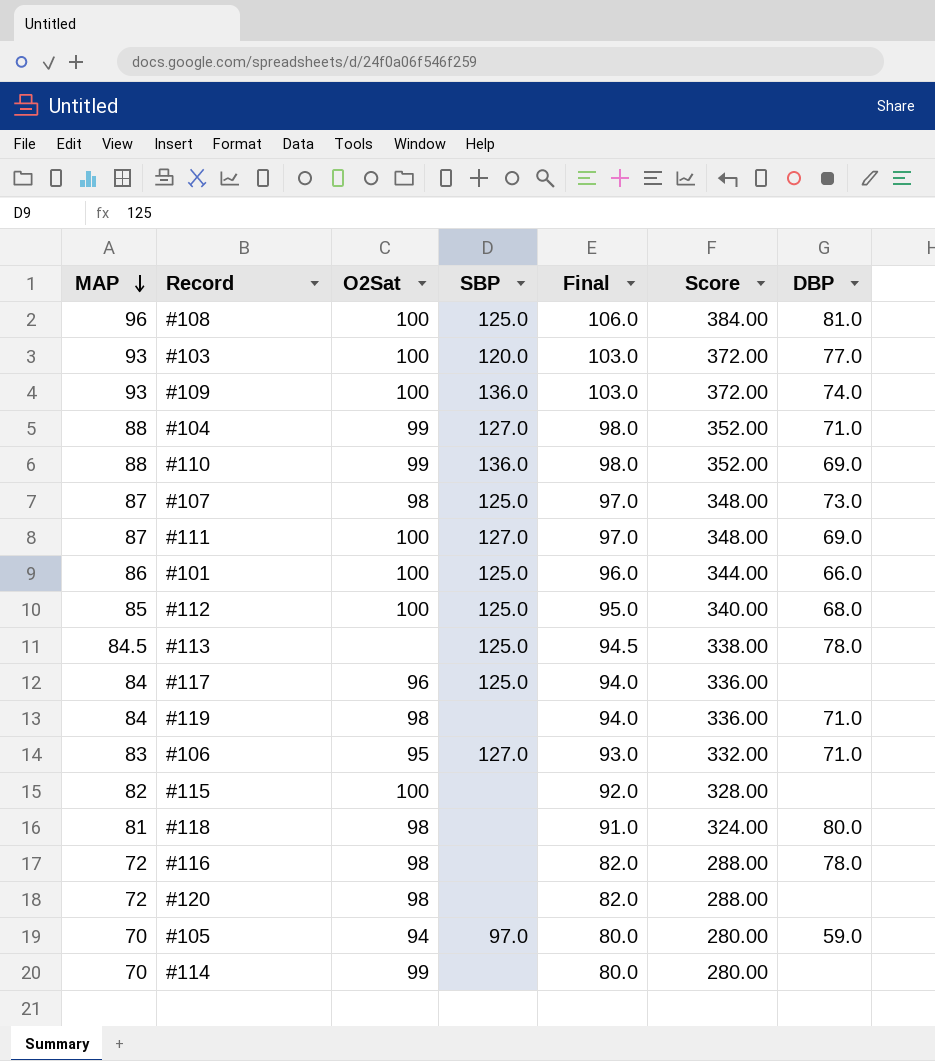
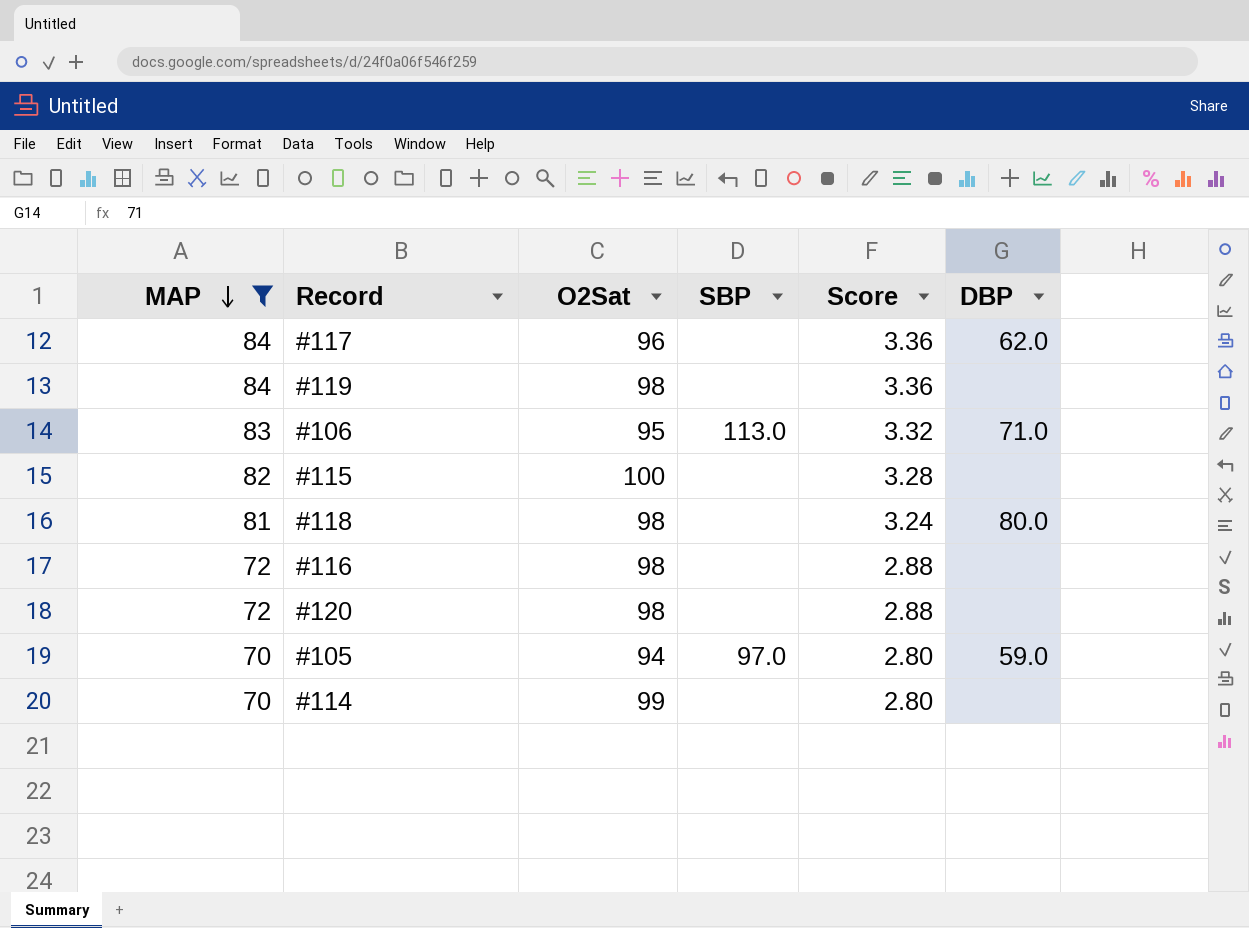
filter: none -> MAP <= 84
column Final | formula: [MAP] + 10 -> none
column Score | formula: [MAP] * 4 -> [MAP] * 0.04
#117 | SBP: 125.0 -> none
#117 | DBP: none -> 62.0
#119 | DBP: 71.0 -> none
#106 | SBP: 127.0 -> 113.0
#116 | DBP: 78.0 -> none

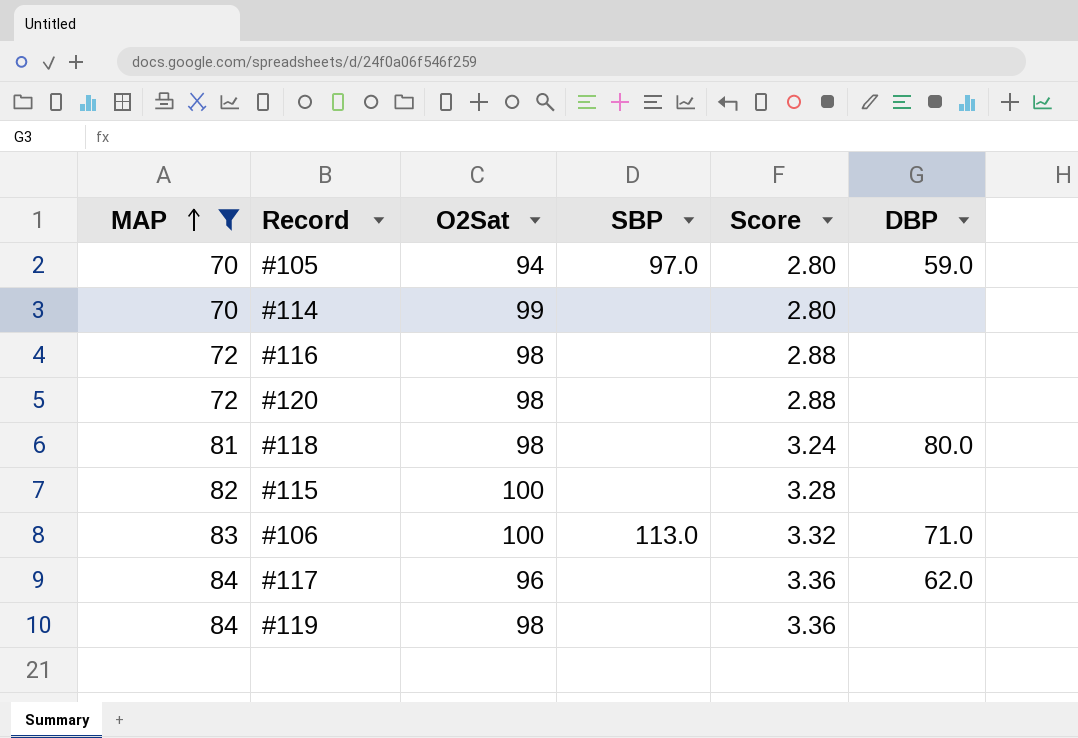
row order: MAP descending -> MAP ascending
#106 | O2Sat: 95 -> 100

